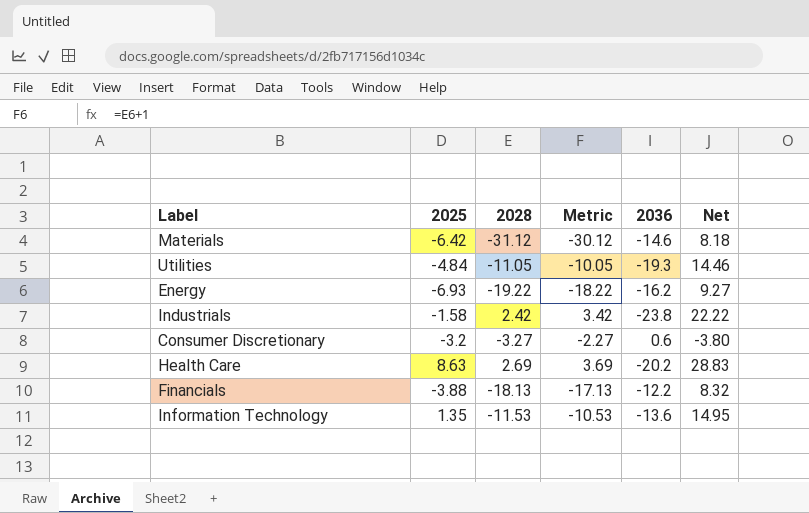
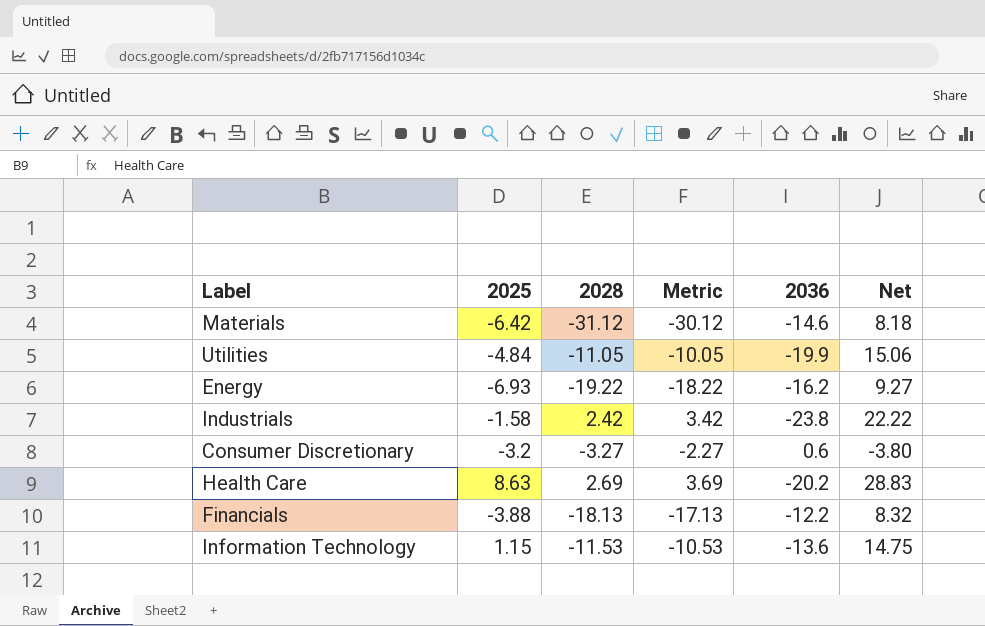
Utilities | 2036: -19.3 -> -19.9
Utilities | Net: 14.46 -> 15.06
Information Technology | 2025: 1.35 -> 1.15
Information Technology | Net: 14.95 -> 14.75

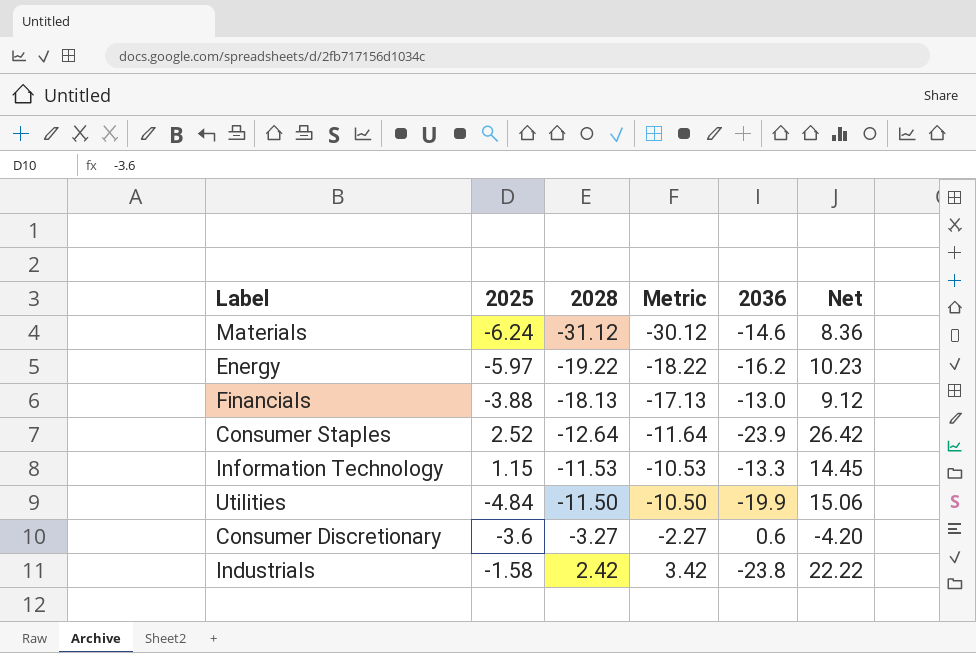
row order: none -> 2028 ascending
row Health Care: 8.63 | 2.69 | 3.69 | -20.2 | 28.83 -> none
Materials | 2025: -6.42 -> -6.24
Materials | Net: 8.18 -> 8.36
Energy | 2025: -6.93 -> -5.97
Energy | Net: 9.27 -> 10.23
Financials | 2036: -12.2 -> -13.0
Financials | Net: 8.32 -> 9.12
row Consumer Staples: none -> 2.52 | -12.64 | -11.64 | -23.9 | 26.42
Information Technology | 2036: -13.6 -> -13.3
Information Technology | Net: 14.75 -> 14.45
Utilities | 2028: -11.05 -> -11.50
Utilities | Metric: -10.05 -> -10.50
Consumer Discretionary | 2025: -3.2 -> -3.6
Consumer Discretionary | Net: -3.80 -> -4.20

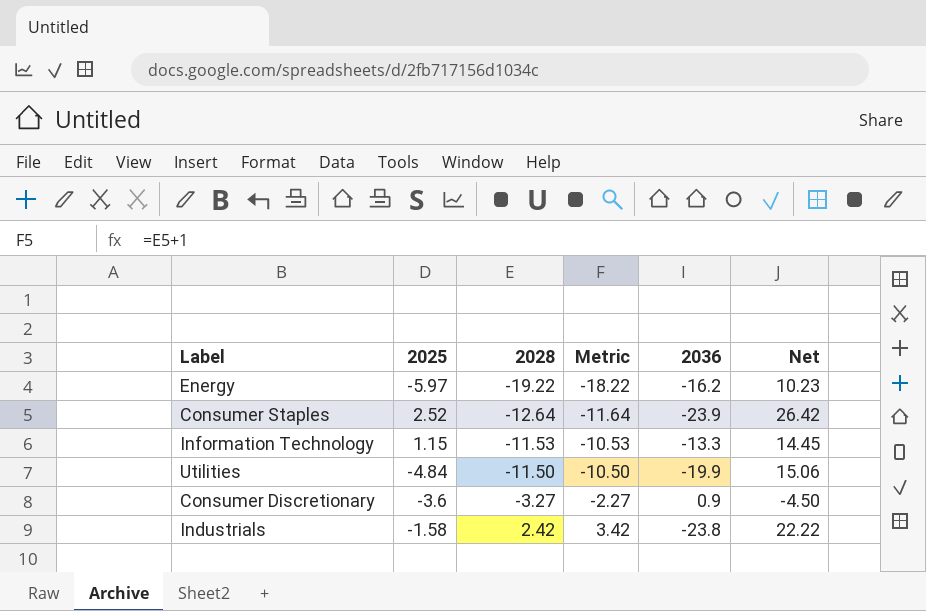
row Materials: -6.24 | -31.12 | -30.12 | -14.6 | 8.36 -> none
row Financials: -3.88 | -18.13 | -17.13 | -13.0 | 9.12 -> none
Consumer Discretionary | 2036: 0.6 -> 0.9
Consumer Discretionary | Net: -4.20 -> -4.50

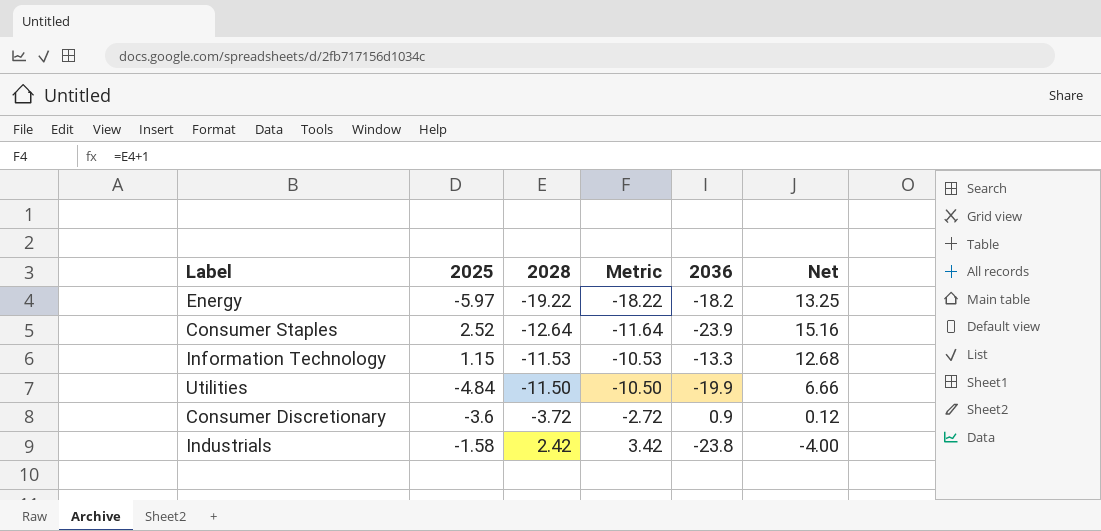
column Net | formula: [2025] - [2036] -> [2025] - [2028]
Energy | 2036: -16.2 -> -18.2
Consumer Discretionary | 2028: -3.27 -> -3.72
Consumer Discretionary | Metric: -2.27 -> -2.72

